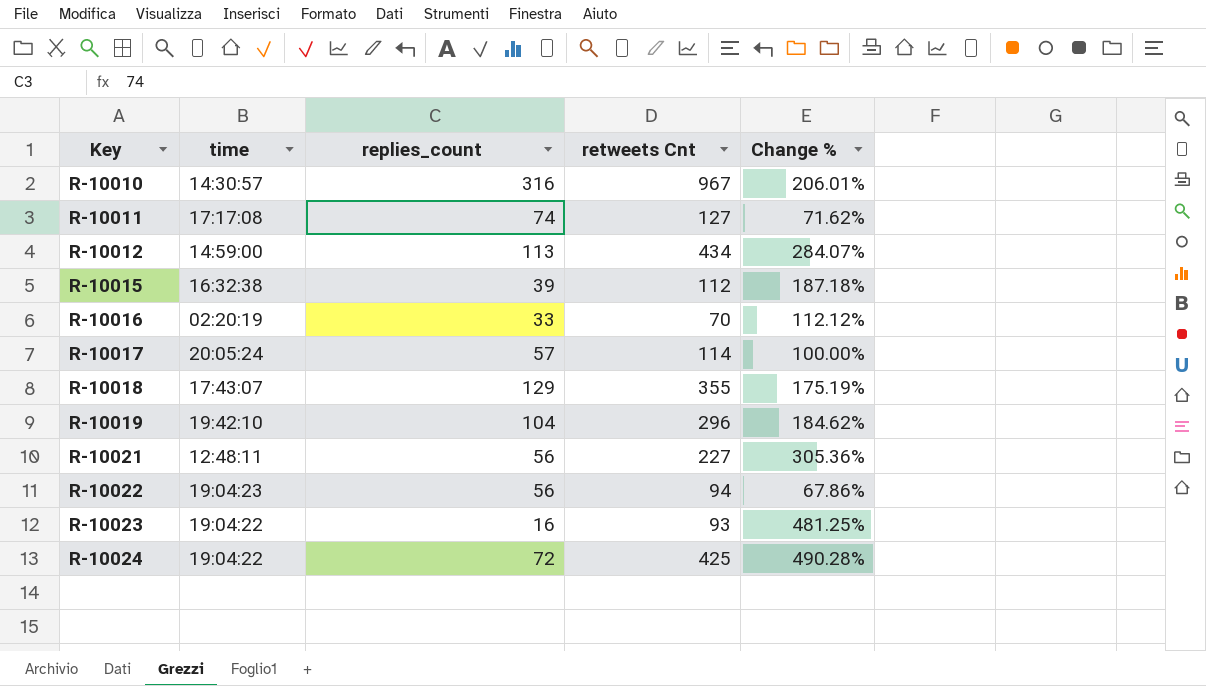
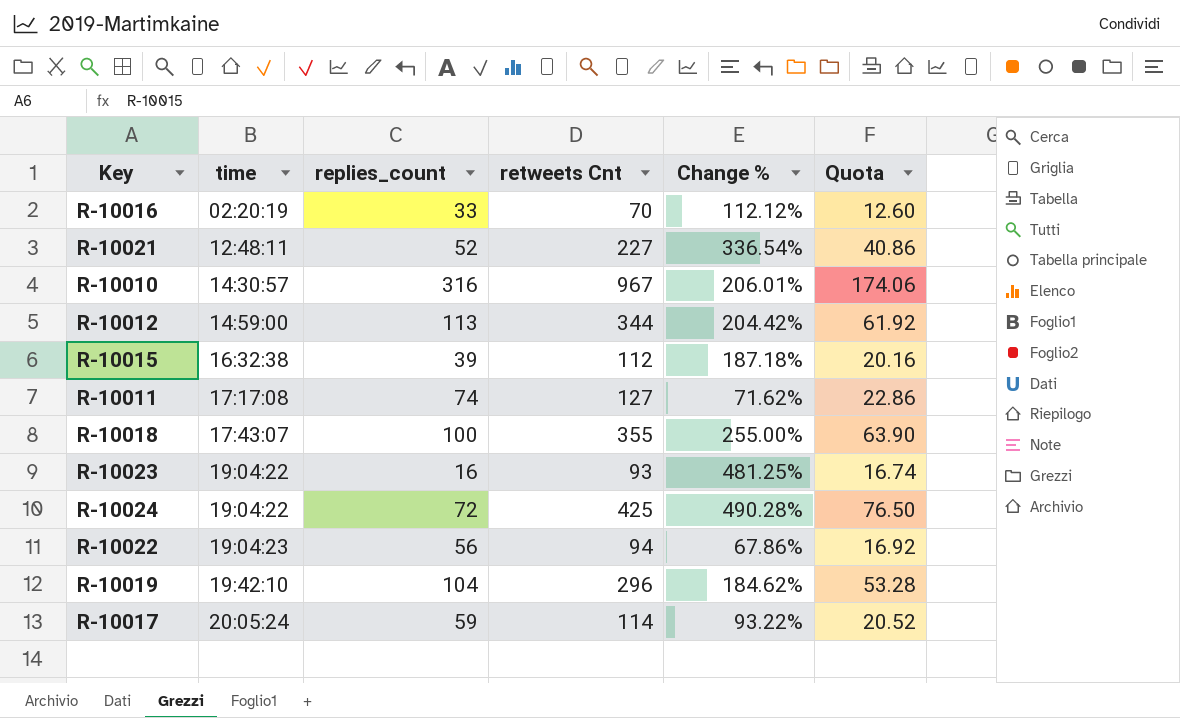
row order: Key ascending -> time ascending
column Quota | formula: none -> [retweets Cnt] * 0.18
R-10021 | replies_count: 56 -> 52
R-10021 | Change %: 305.36% -> 336.54%
R-10012 | retweets Cnt: 434 -> 344
R-10012 | Change %: 284.07% -> 204.42%
R-10018 | replies_count: 129 -> 100
R-10018 | Change %: 175.19% -> 255.00%
R-10017 | replies_count: 57 -> 59
R-10017 | Change %: 100.00% -> 93.22%

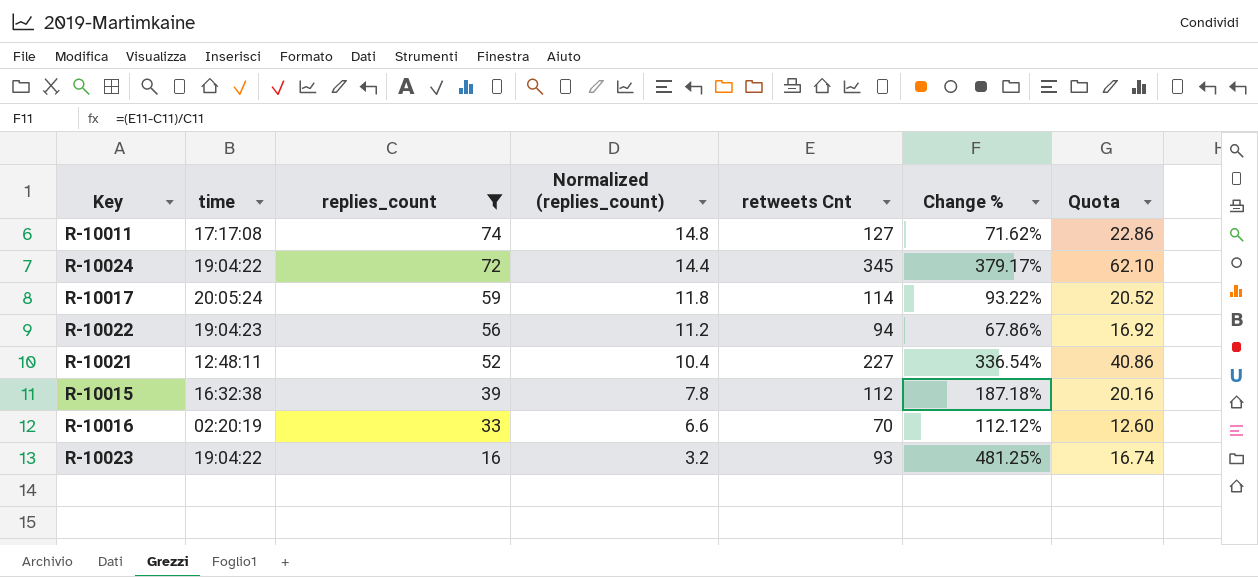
filter: none -> replies_count <= 74
row order: time ascending -> replies_count descending
column Normalized (replies_count) | formula: none -> [replies_count] * 0.2
R-10024 | retweets Cnt: 425 -> 345
R-10024 | Change %: 490.28% -> 379.17%
R-10024 | Quota: 76.50 -> 62.10

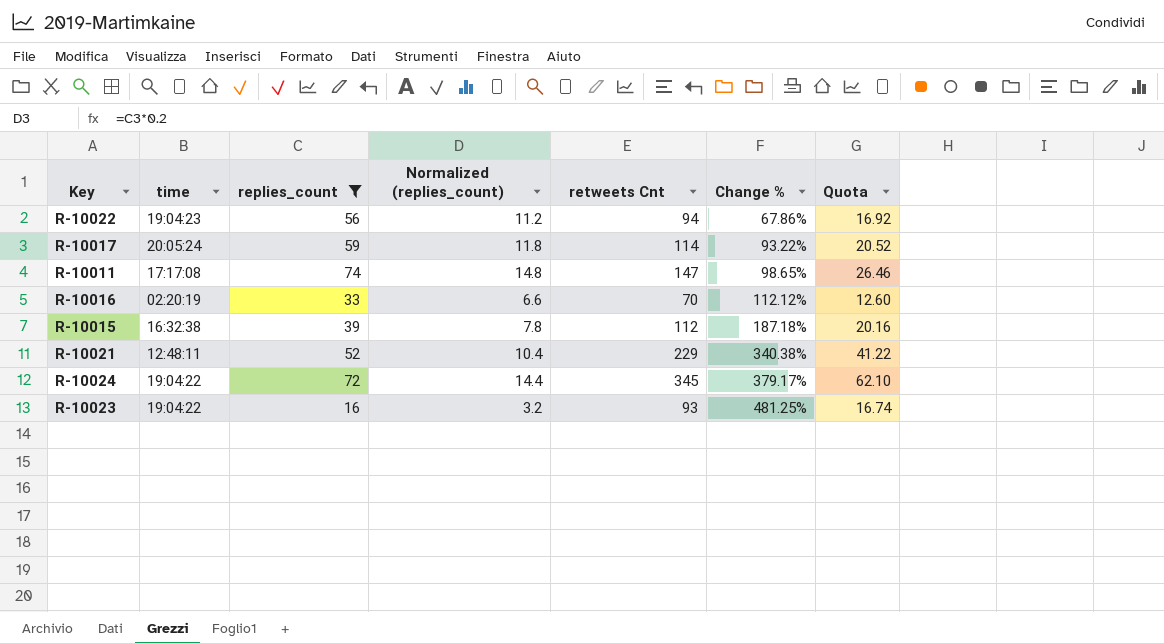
row order: replies_count descending -> Change % ascending
R-10011 | retweets Cnt: 127 -> 147
R-10011 | Change %: 71.62% -> 98.65%
R-10011 | Quota: 22.86 -> 26.46
R-10021 | retweets Cnt: 227 -> 229
R-10021 | Change %: 336.54% -> 340.38%
R-10021 | Quota: 40.86 -> 41.22

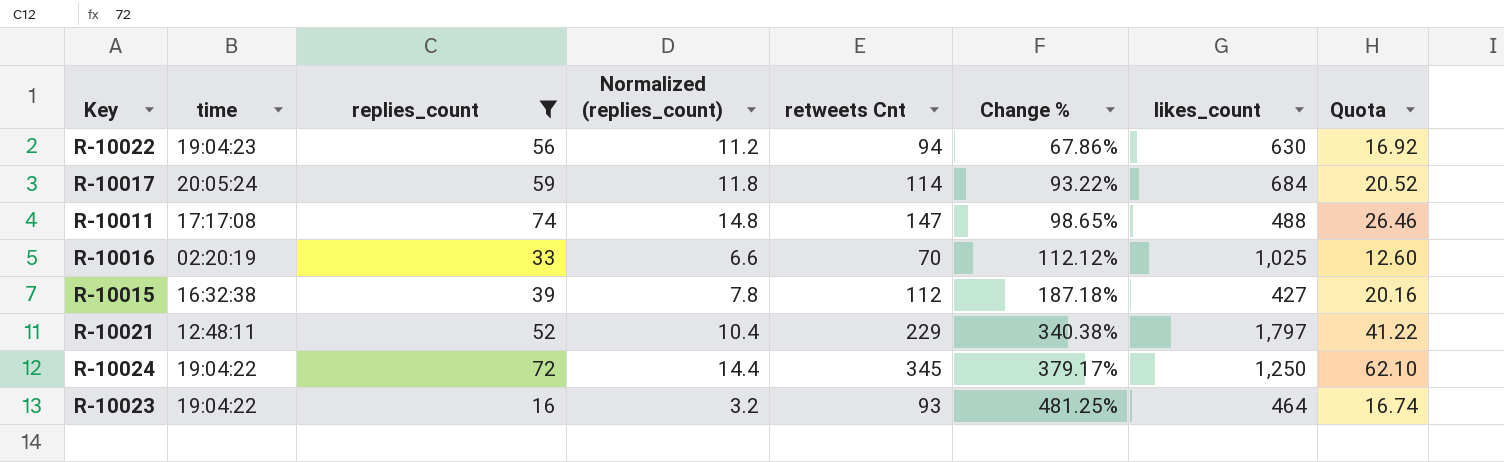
column likes_count | position: none -> 7

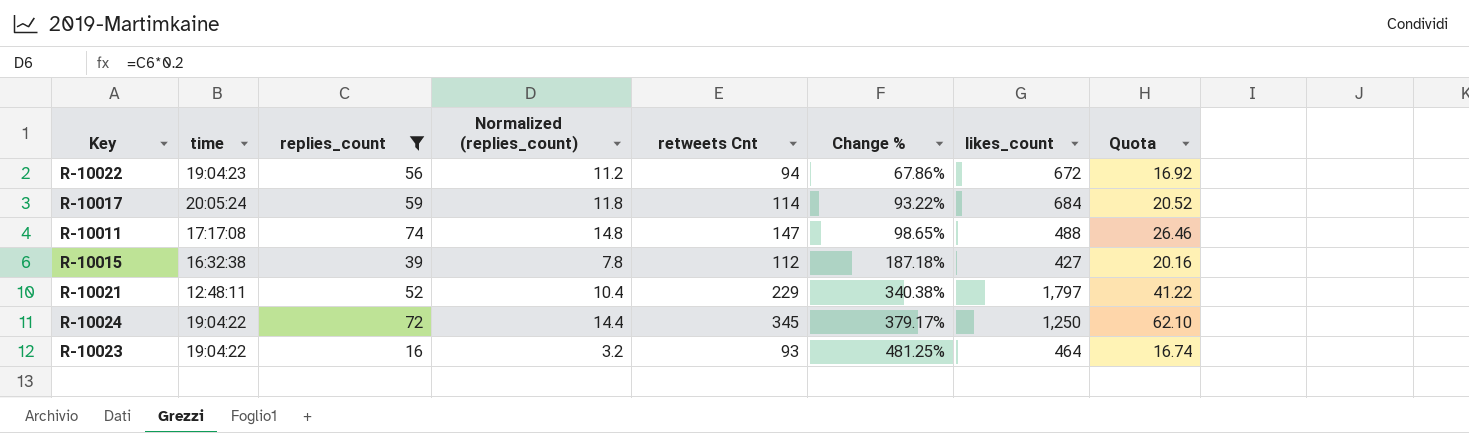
row R-10016: 02:20:19 | 33 | 6.6 | 70 | 112.12% | 1,025 | 12.60 -> none
R-10022 | likes_count: 630 -> 672

